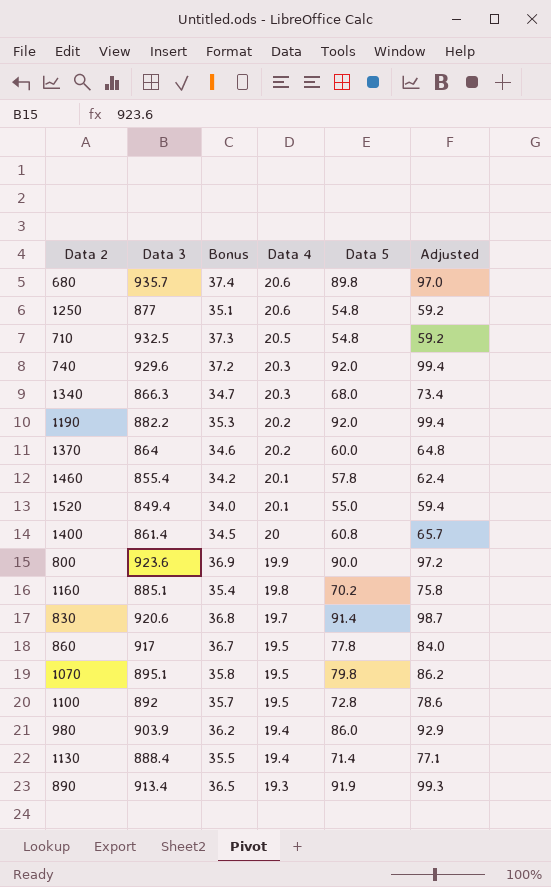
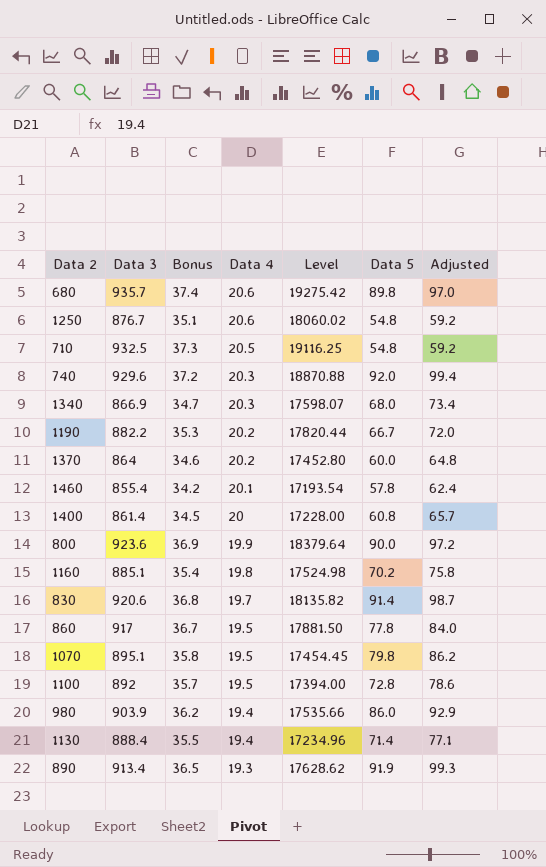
column Level | formula: none -> [Data 3] * [Data 4]
row 1520: 849.4 | 34.0 | 20.1 | 55.0 | 59.4 -> none
1250 | Data 3: 877 -> 876.7
1340 | Data 3: 866.3 -> 866.9
1190 | Data 5: 92.0 -> 66.7
1190 | Adjusted: 99.4 -> 72.0

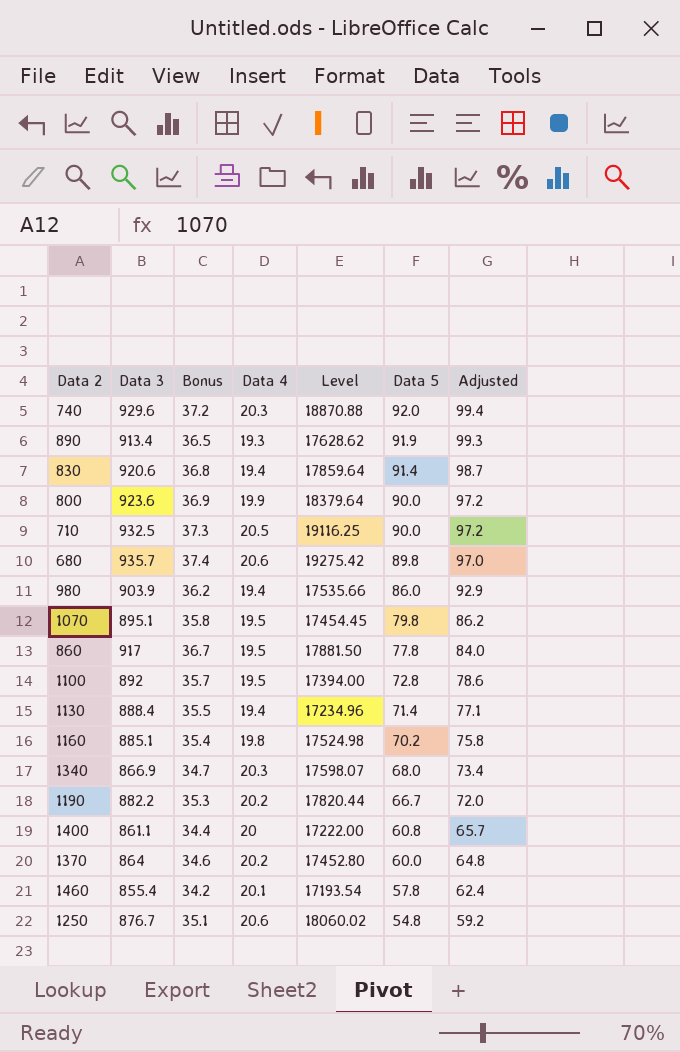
row order: Data 4 descending -> Data 5 descending
830 | Data 4: 19.7 -> 19.4
830 | Level: 18135.82 -> 17859.64
710 | Data 5: 54.8 -> 90.0
710 | Adjusted: 59.2 -> 97.2
1400 | Data 3: 861.4 -> 861.1
1400 | Bonus: 34.5 -> 34.4
1400 | Level: 17228.00 -> 17222.00

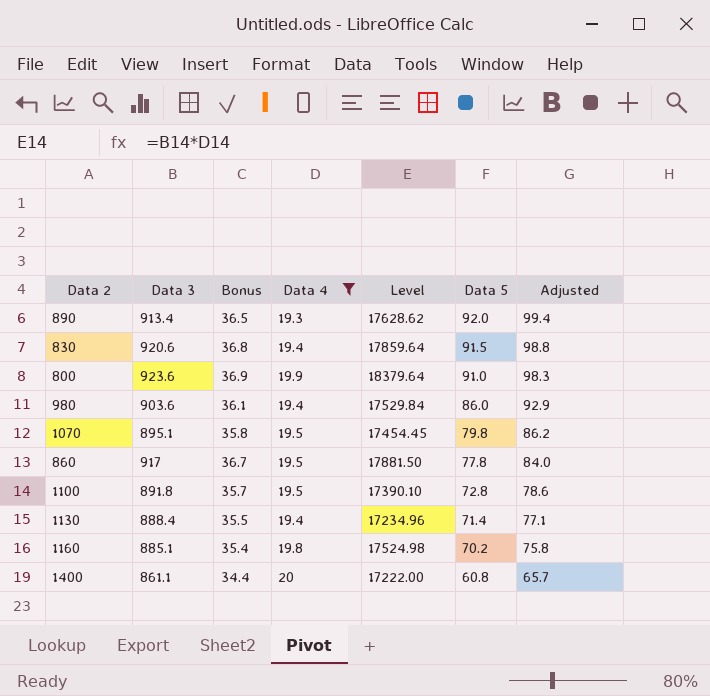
filter: none -> Data 4 <= 20
890 | Data 5: 91.9 -> 92.0
890 | Adjusted: 99.3 -> 99.4
830 | Data 5: 91.4 -> 91.5
830 | Adjusted: 98.7 -> 98.8
800 | Data 5: 90.0 -> 91.0
800 | Adjusted: 97.2 -> 98.3
980 | Data 3: 903.9 -> 903.6
980 | Bonus: 36.2 -> 36.1
980 | Level: 17535.66 -> 17529.84
1100 | Data 3: 892 -> 891.8
1100 | Level: 17394.00 -> 17390.10

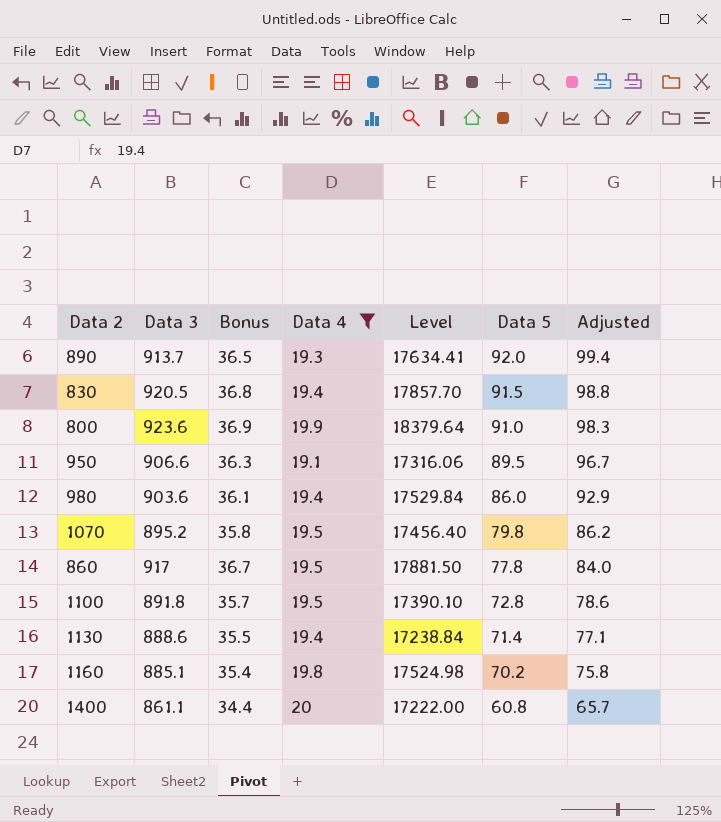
890 | Data 3: 913.4 -> 913.7
890 | Level: 17628.62 -> 17634.41
830 | Data 3: 920.6 -> 920.5
830 | Level: 17859.64 -> 17857.70
row 950: none -> 906.6 | 36.3 | 19.1 | 17316.06 | 89.5 | 96.7
1070 | Data 3: 895.1 -> 895.2
1070 | Level: 17454.45 -> 17456.40
1130 | Data 3: 888.4 -> 888.6
1130 | Level: 17234.96 -> 17238.84

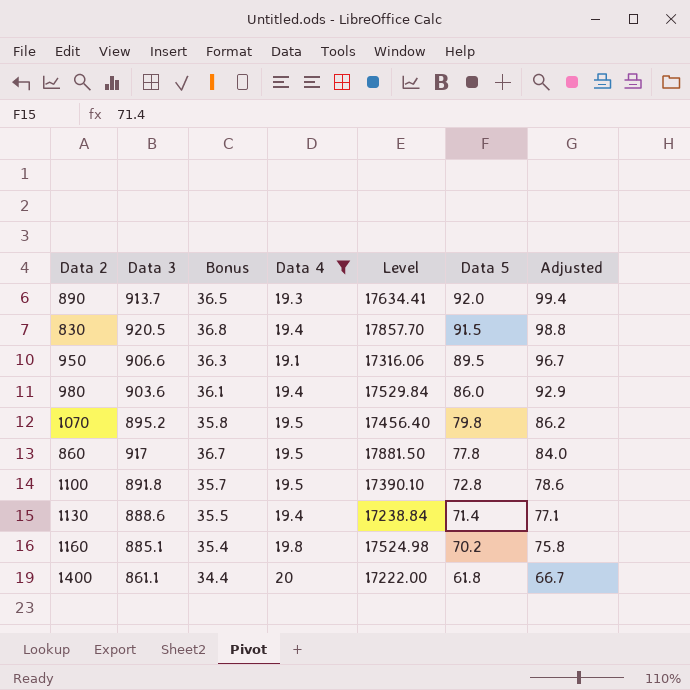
row 800: 923.6 | 36.9 | 19.9 | 18379.64 | 91.0 | 98.3 -> none
1400 | Data 5: 60.8 -> 61.8
1400 | Adjusted: 65.7 -> 66.7

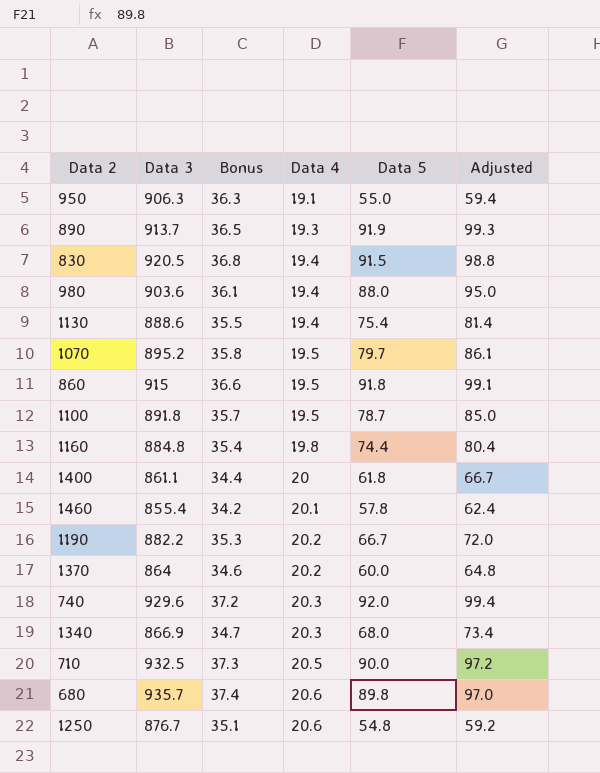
filter: Data 4 <= 20 -> none
row order: Data 5 descending -> Data 4 ascending
column Level | formula: [Data 3] * [Data 4] -> none
950 | Data 3: 906.6 -> 906.3
950 | Data 5: 89.5 -> 55.0
950 | Adjusted: 96.7 -> 59.4
890 | Data 5: 92.0 -> 91.9
890 | Adjusted: 99.4 -> 99.3
980 | Data 5: 86.0 -> 88.0
980 | Adjusted: 92.9 -> 95.0
1130 | Data 5: 71.4 -> 75.4
1130 | Adjusted: 77.1 -> 81.4
1070 | Data 5: 79.8 -> 79.7
1070 | Adjusted: 86.2 -> 86.1
860 | Data 3: 917 -> 915
860 | Bonus: 36.7 -> 36.6
860 | Data 5: 77.8 -> 91.8
860 | Adjusted: 84.0 -> 99.1
1100 | Data 5: 72.8 -> 78.7
1100 | Adjusted: 78.6 -> 85.0
1160 | Data 3: 885.1 -> 884.8
1160 | Data 5: 70.2 -> 74.4
1160 | Adjusted: 75.8 -> 80.4

